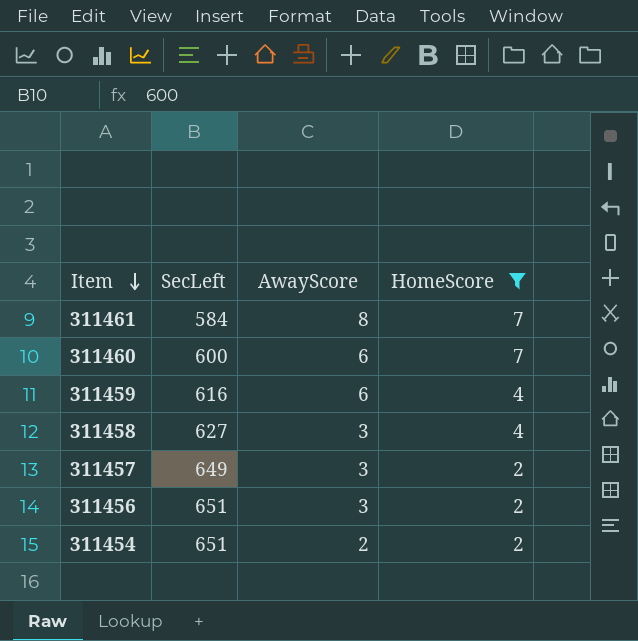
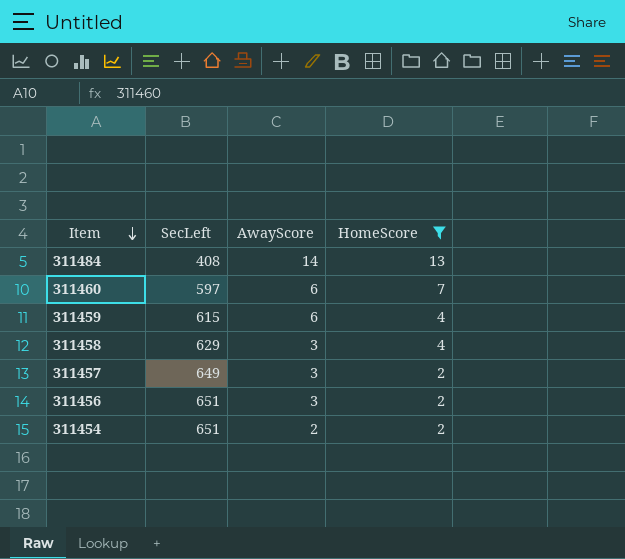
row 311461: 584 | 8 | 7 -> none
row 311484: none -> 408 | 14 | 13
311460 | SecLeft: 600 -> 597
311459 | SecLeft: 616 -> 615
311458 | SecLeft: 627 -> 629

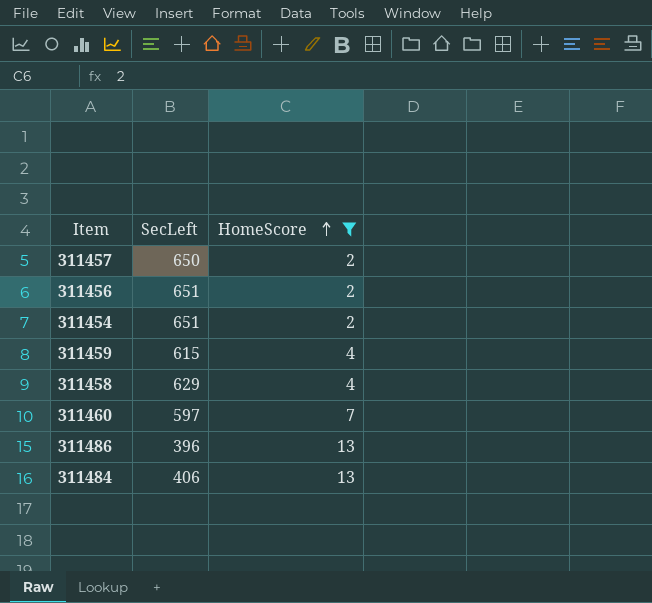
row order: Item descending -> HomeScore ascending
column AwayScore | position: 3 -> none
311457 | SecLeft: 649 -> 650
row 311486: none -> 396 | 13
311484 | SecLeft: 408 -> 406

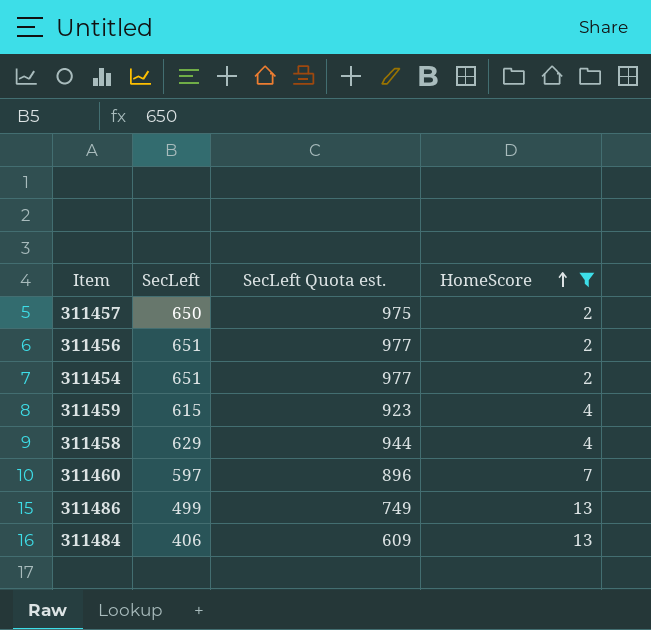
column SecLeft Quota est. | formula: none -> [SecLeft] * 1.5
311486 | SecLeft: 396 -> 499

